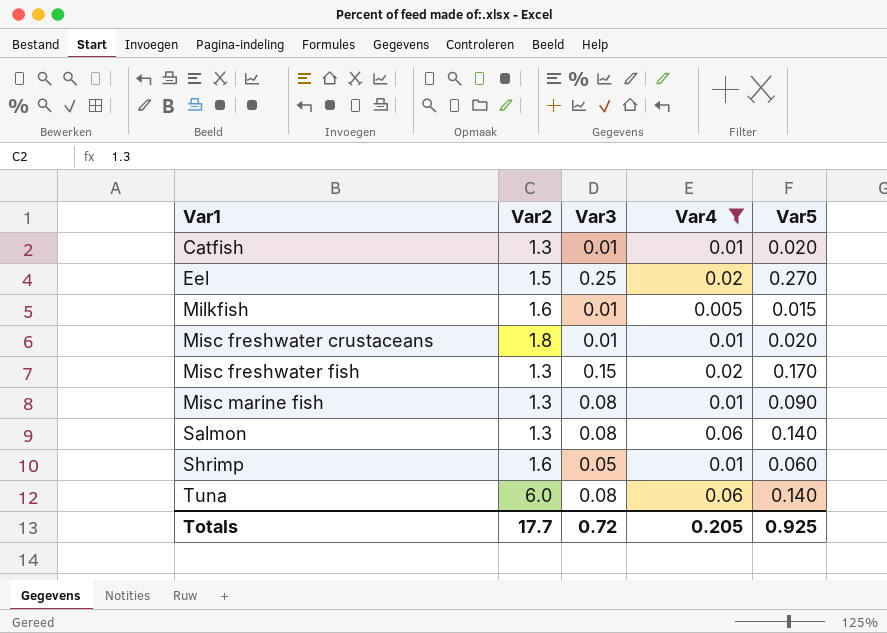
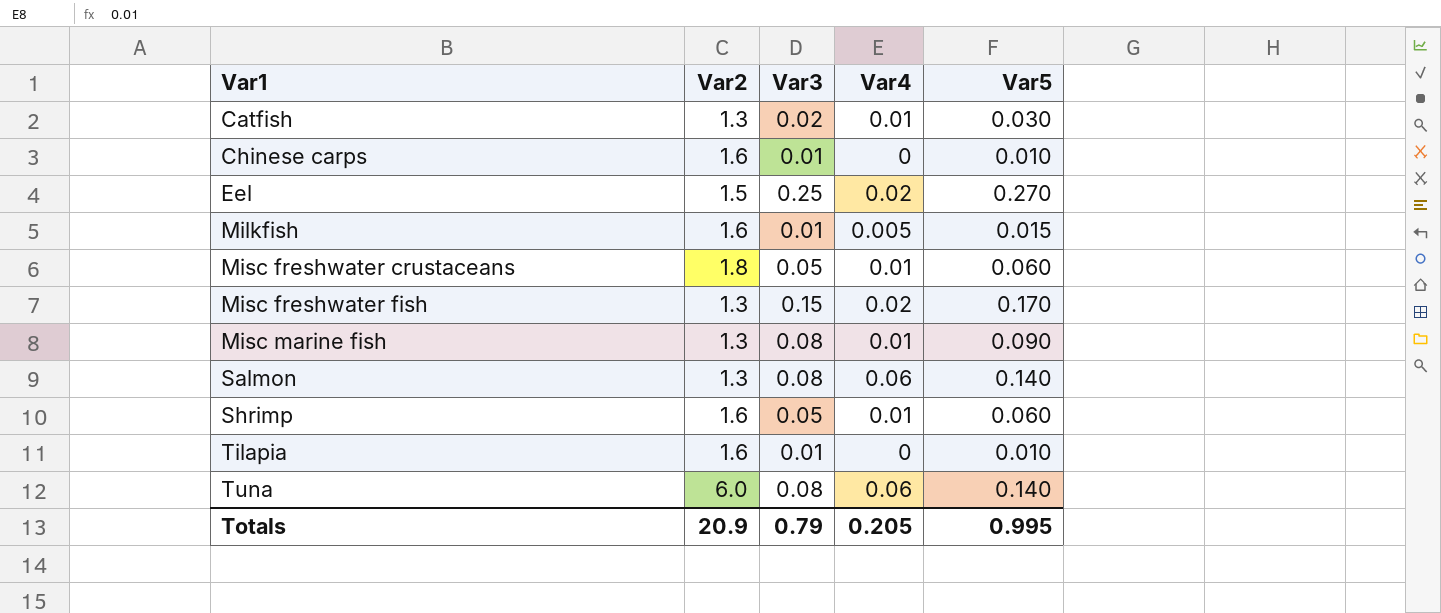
filter: Var4 != 0 -> none
Catfish | Var3: 0.01 -> 0.02
Catfish | Var5: 0.020 -> 0.030
Misc freshwater crustaceans | Var3: 0.01 -> 0.05
Misc freshwater crustaceans | Var5: 0.020 -> 0.060
Totals | Var2: 17.7 -> 20.9
Totals | Var3: 0.72 -> 0.79
Totals | Var5: 0.925 -> 0.995

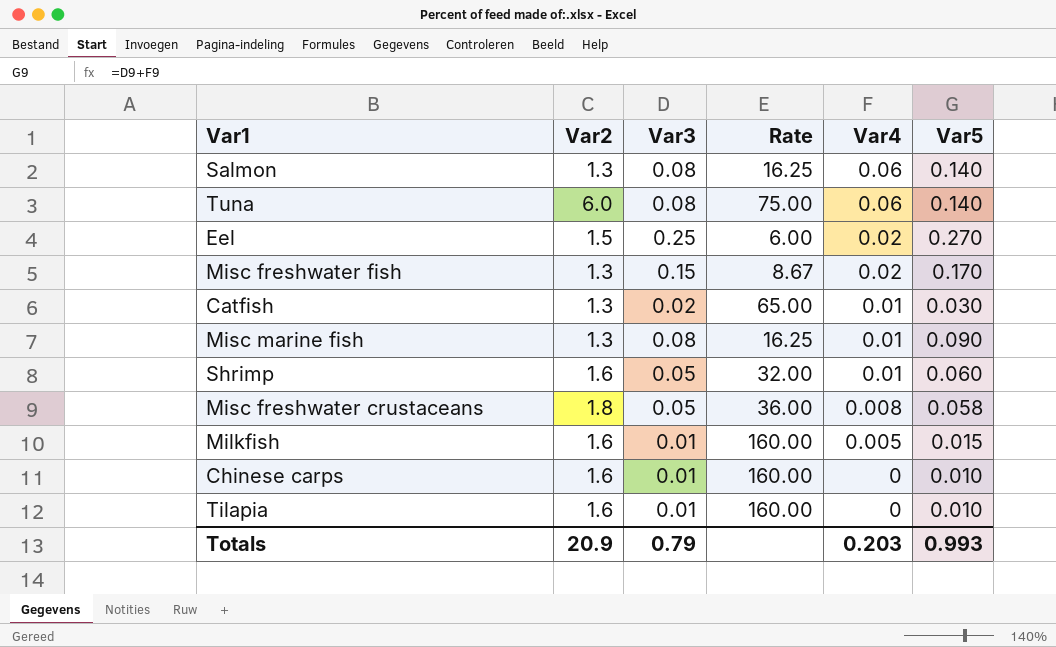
row order: Var1 ascending -> Var4 descending
column Rate | formula: none -> [Var2] / [Var3]
Misc freshwater crustaceans | Var4: 0.01 -> 0.008
Misc freshwater crustaceans | Var5: 0.060 -> 0.058
Totals | Var4: 0.205 -> 0.203
Totals | Var5: 0.995 -> 0.993

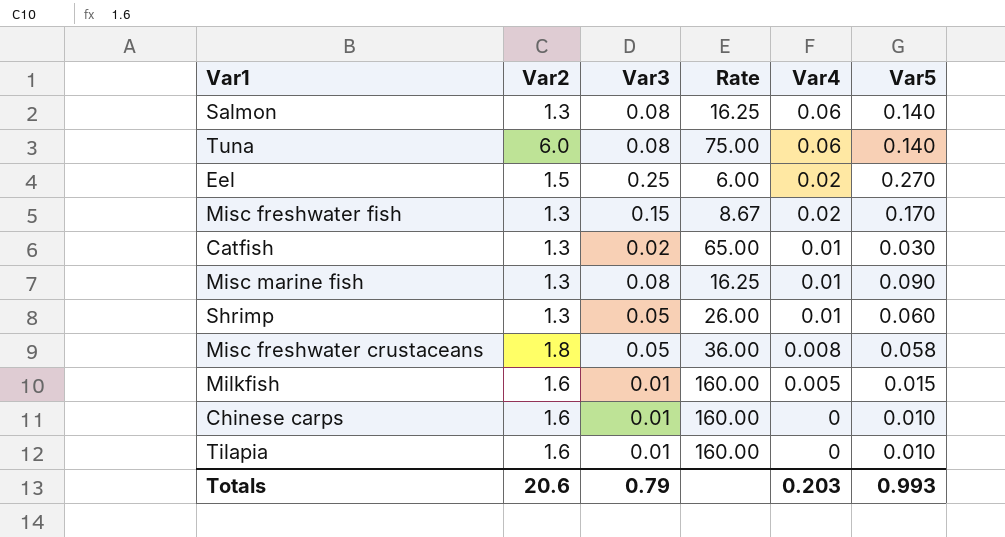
Shrimp | Var2: 1.6 -> 1.3
Shrimp | Rate: 32.00 -> 26.00
Totals | Var2: 20.9 -> 20.6

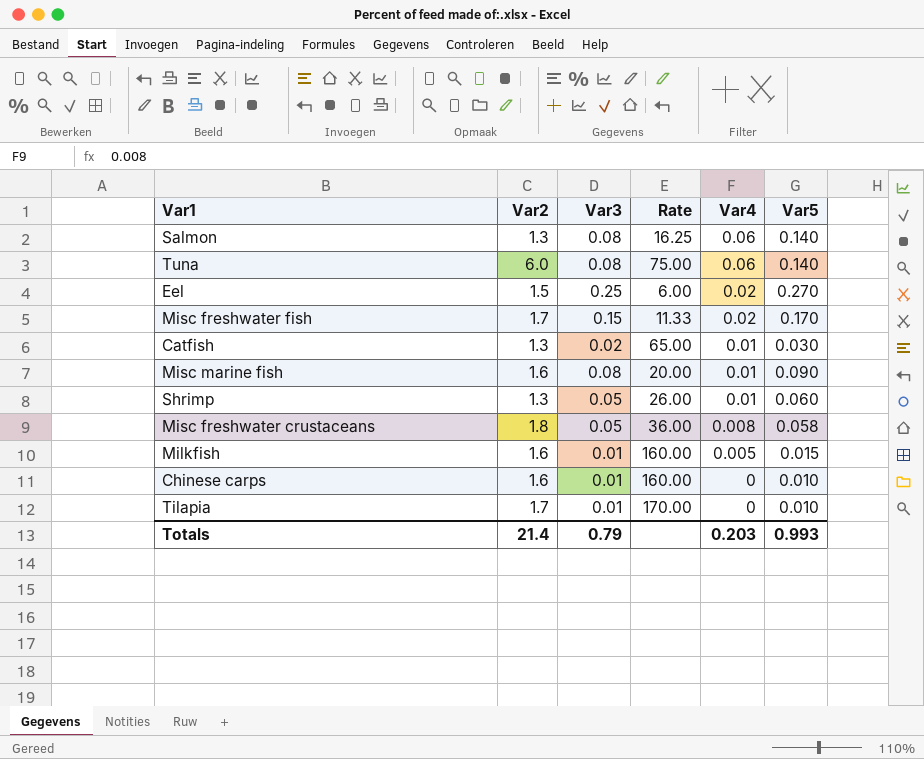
Misc freshwater fish | Var2: 1.3 -> 1.7
Misc freshwater fish | Rate: 8.67 -> 11.33
Misc marine fish | Var2: 1.3 -> 1.6
Misc marine fish | Rate: 16.25 -> 20.00
Tilapia | Var2: 1.6 -> 1.7
Tilapia | Rate: 160.00 -> 170.00
Totals | Var2: 20.6 -> 21.4

